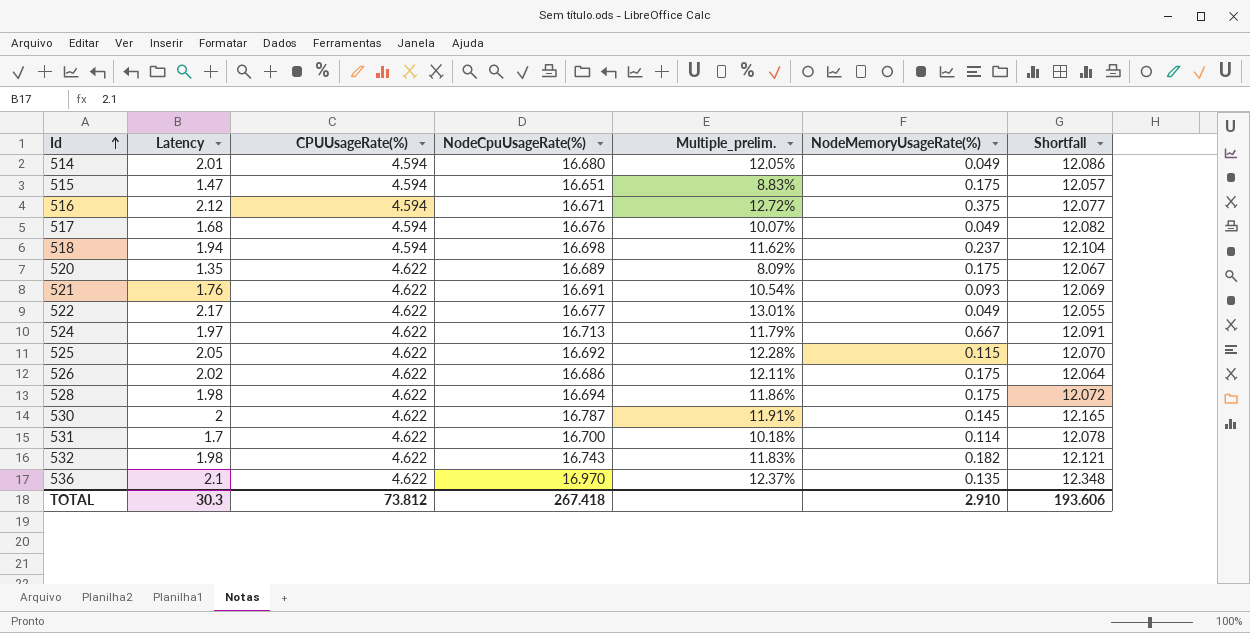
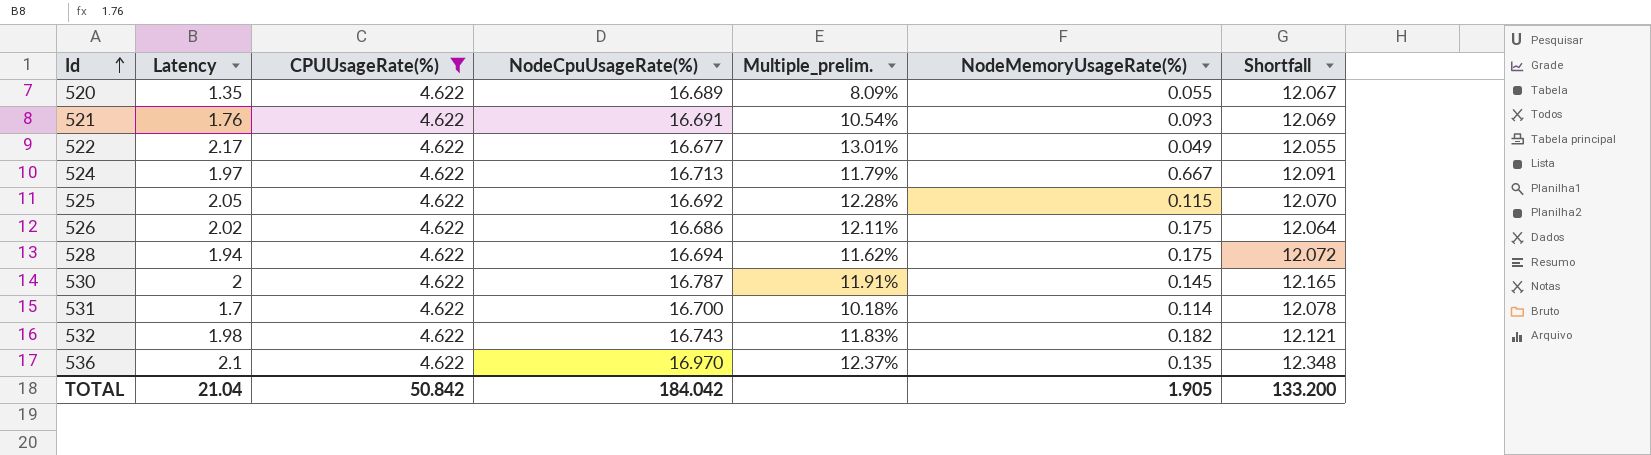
filter: none -> CPUUsageRate(%) = 4.622
520 | NodeMemoryUsageRate(%): 0.175 -> 0.055
528 | Latency: 1.98 -> 1.94
528 | Multiple_prelim.: 11.86% -> 11.62%
TOTAL | Latency: 30.3 -> 21.04
TOTAL | CPUUsageRate(%): 73.812 -> 50.842
TOTAL | NodeCpuUsageRate(%): 267.418 -> 184.042
TOTAL | NodeMemoryUsageRate(%): 2.910 -> 1.905
TOTAL | Shortfall: 193.606 -> 133.200

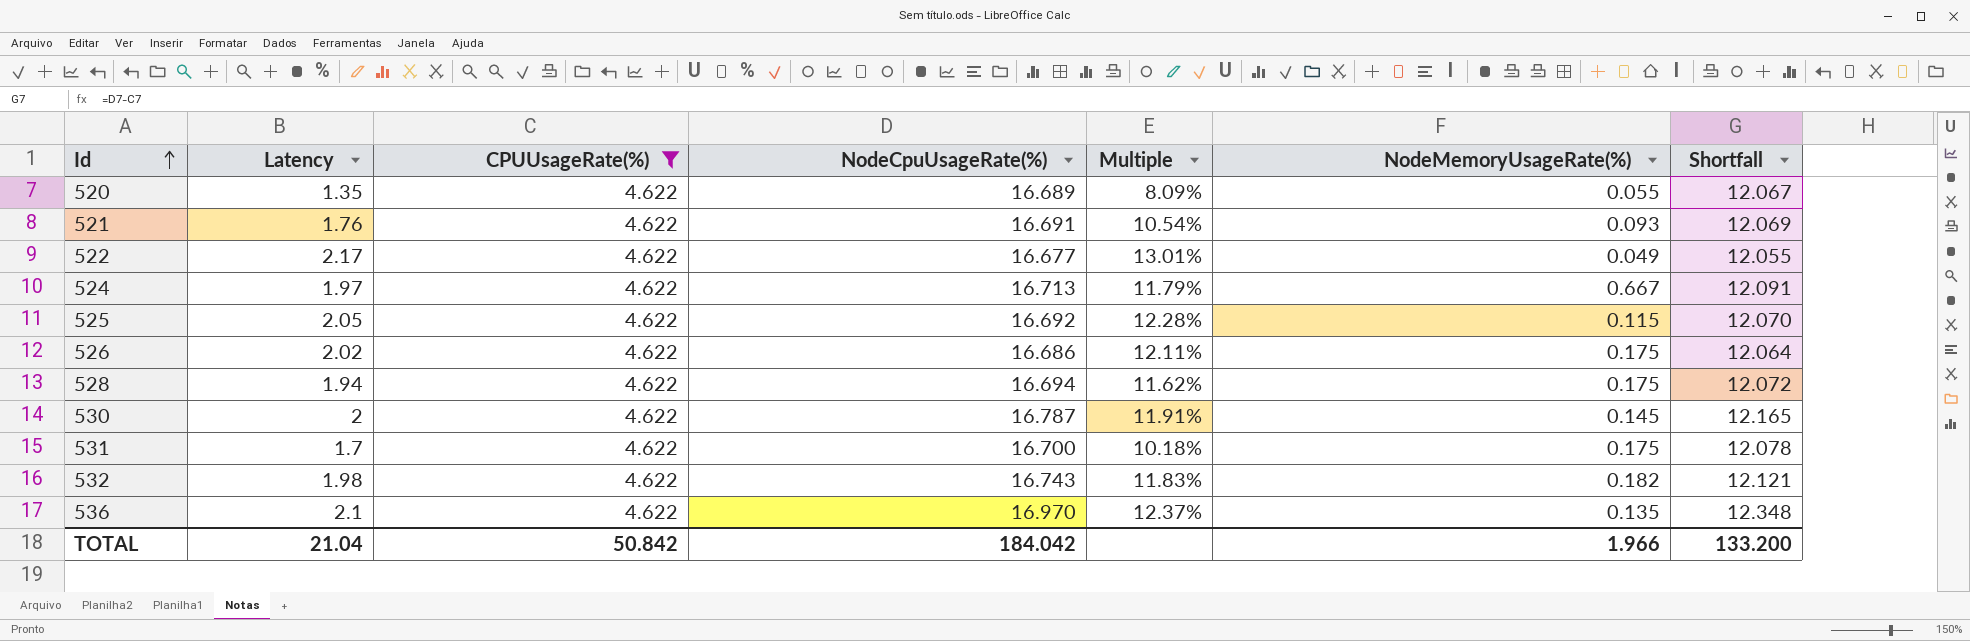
column name: Multiple_prelim. -> Multiple
531 | NodeMemoryUsageRate(%): 0.114 -> 0.175
TOTAL | NodeMemoryUsageRate(%): 1.905 -> 1.966

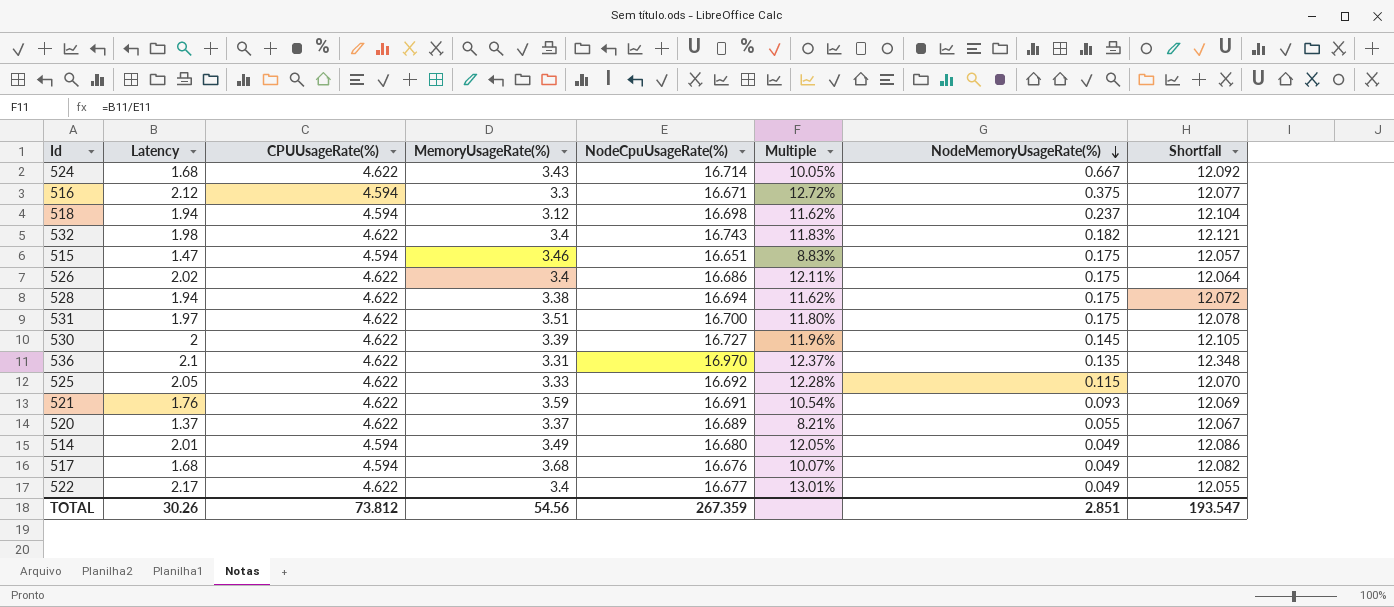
filter: CPUUsageRate(%) = 4.622 -> none
row order: Id ascending -> NodeMemoryUsageRate(%) descending
column MemoryUsageRate(%) | position: none -> 4
524 | Latency: 1.97 -> 1.68
524 | NodeCpuUsageRate(%): 16.713 -> 16.714
524 | Multiple: 11.79% -> 10.05%
524 | Shortfall: 12.091 -> 12.092
531 | Latency: 1.7 -> 1.97
531 | Multiple: 10.18% -> 11.80%
530 | NodeCpuUsageRate(%): 16.787 -> 16.727
530 | Multiple: 11.91% -> 11.96%
530 | Shortfall: 12.165 -> 12.105
520 | Latency: 1.35 -> 1.37
520 | Multiple: 8.09% -> 8.21%
TOTAL | Latency: 21.04 -> 30.26
TOTAL | CPUUsageRate(%): 50.842 -> 73.812
TOTAL | NodeCpuUsageRate(%): 184.042 -> 267.359
TOTAL | NodeMemoryUsageRate(%): 1.966 -> 2.851
TOTAL | Shortfall: 133.200 -> 193.547

